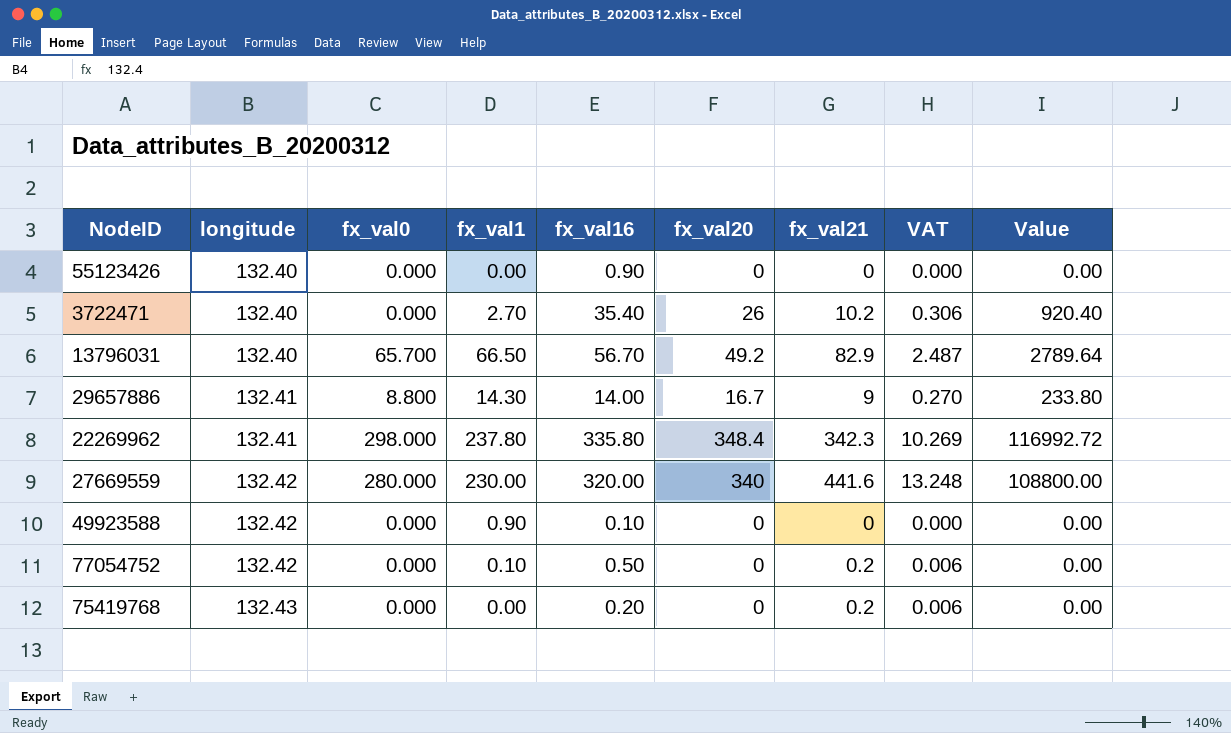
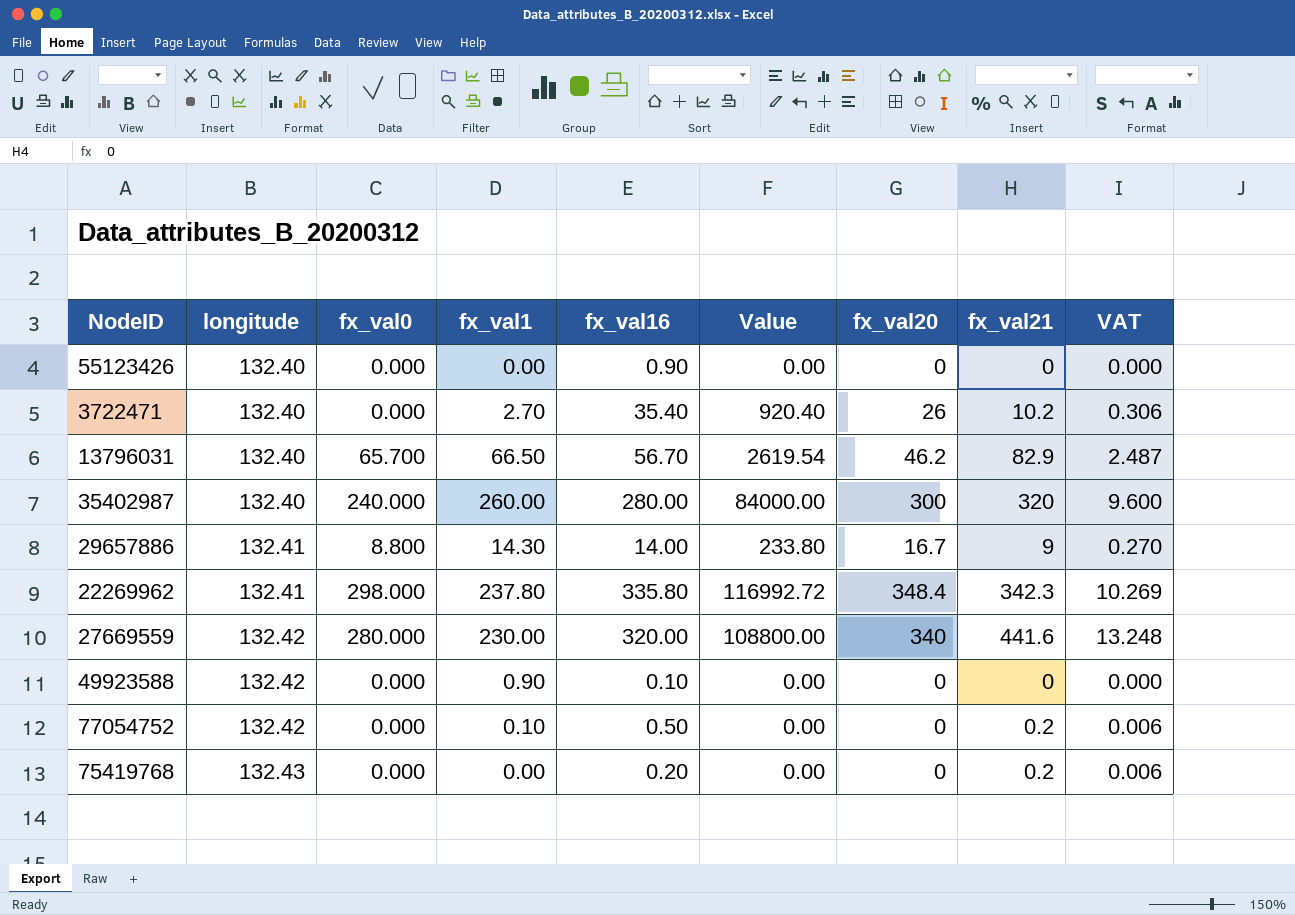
column Value | position: 9 -> 6
13796031 | Value: 2789.64 -> 2619.54
13796031 | fx_val20: 49.2 -> 46.2
row 35402987: none -> 132.40 | 240.000 | 260.00 | 280.00 | 84000.00 | 300 | 320 | 9.600

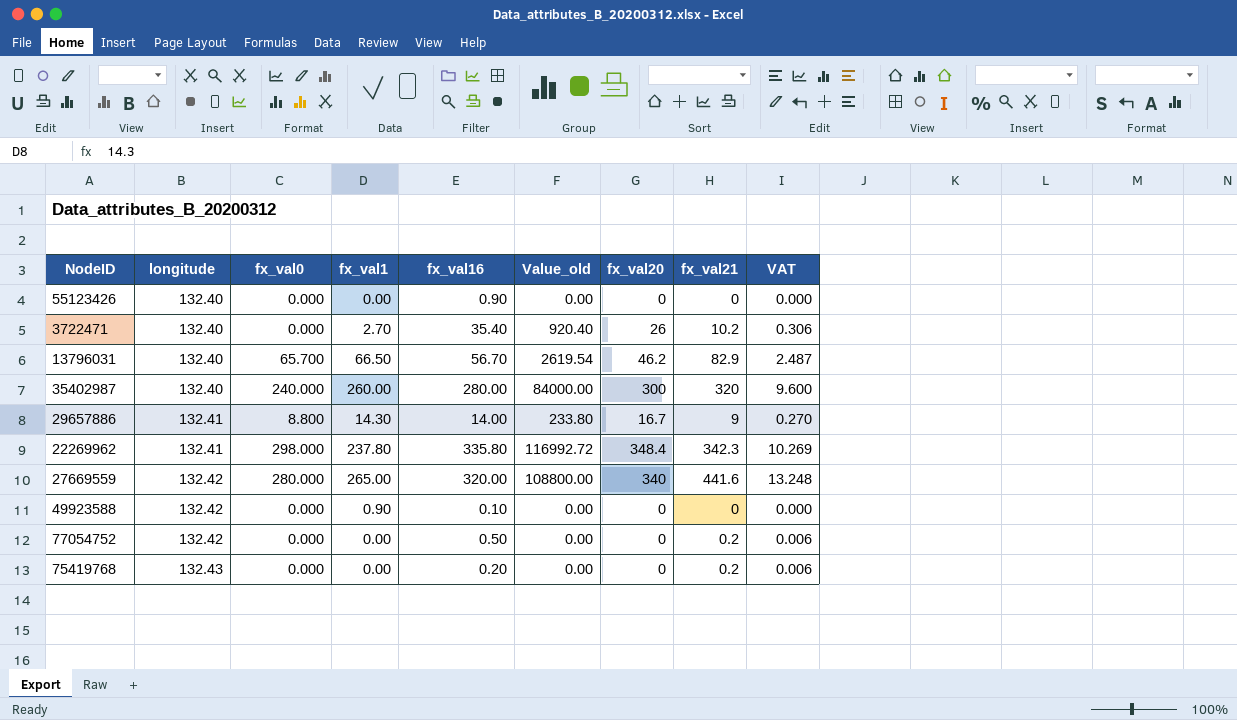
column name: Value -> Value_old
27669559 | fx_val1: 230.00 -> 265.00
77054752 | fx_val1: 0.10 -> 0.00

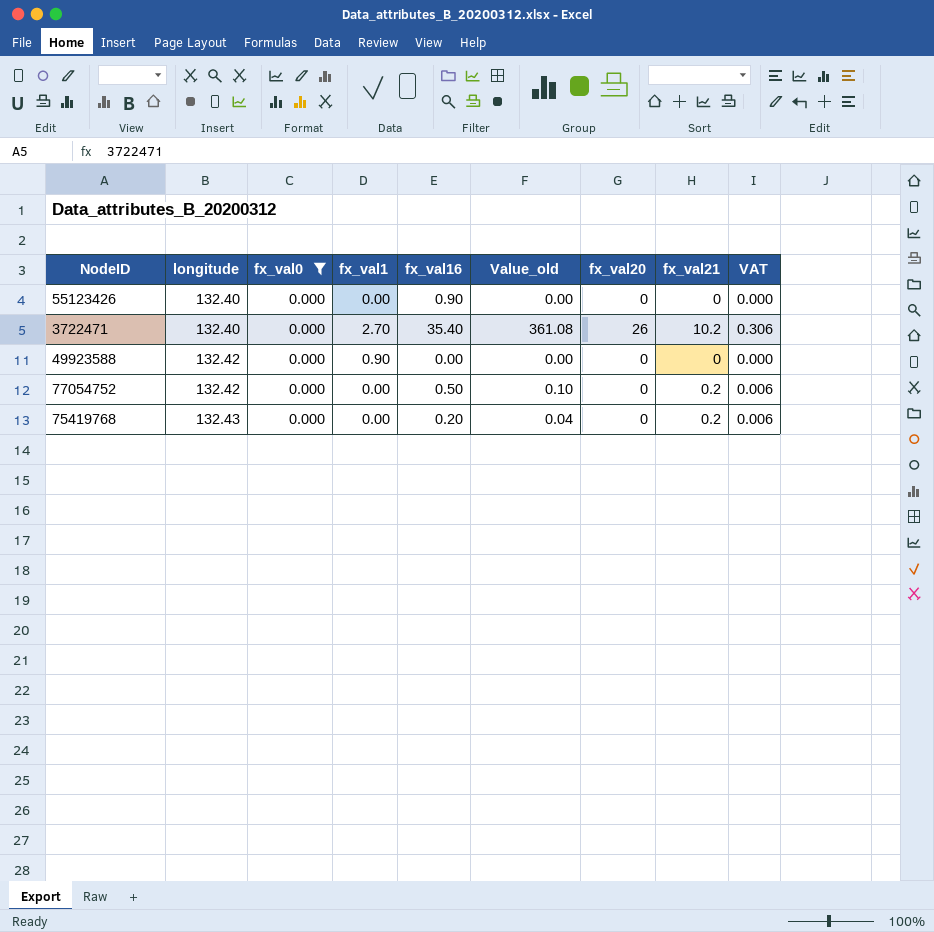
filter: none -> fx_val0 = 0.000
column Value_old | formula: [fx_val16] * [fx_val20] -> [fx_val16] * [fx_val21]
49923588 | fx_val16: 0.10 -> 0.00

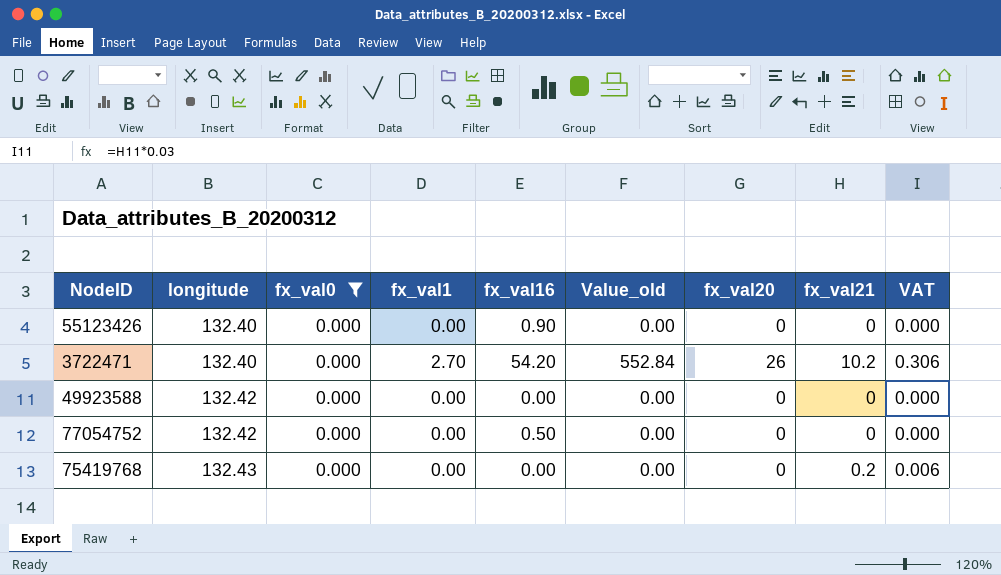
3722471 | fx_val16: 35.40 -> 54.20
3722471 | Value_old: 361.08 -> 552.84
49923588 | fx_val1: 0.90 -> 0.00
77054752 | Value_old: 0.10 -> 0.00
77054752 | fx_val21: 0.2 -> 0
77054752 | VAT: 0.006 -> 0.000
75419768 | fx_val16: 0.20 -> 0.00
75419768 | Value_old: 0.04 -> 0.00

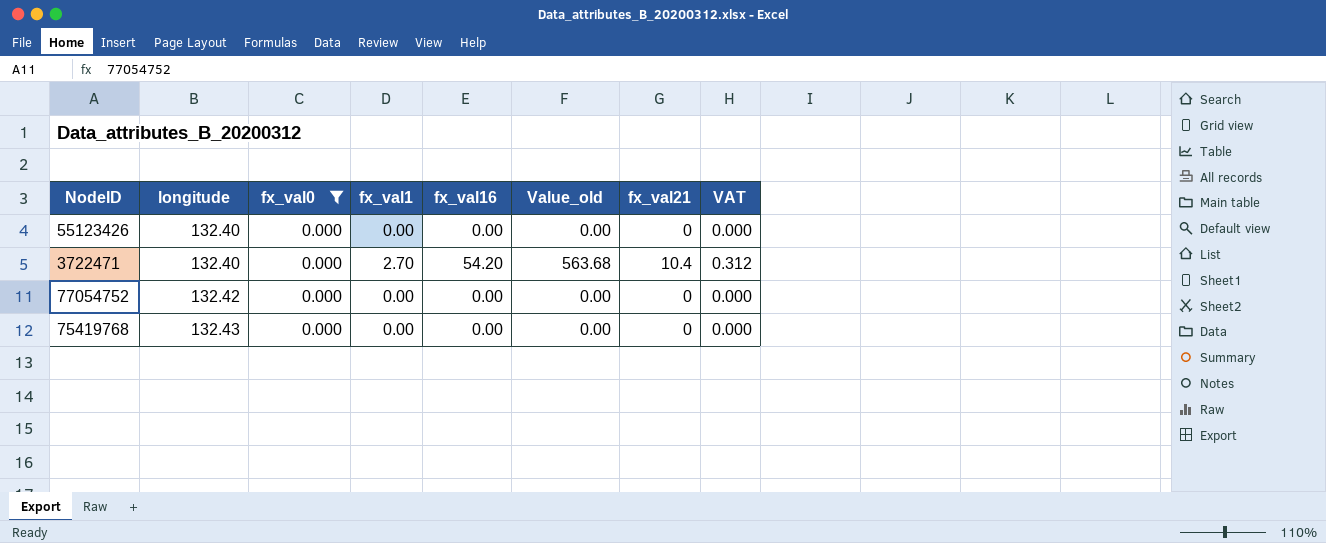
column fx_val20 | position: 7 -> none
row 49923588: 132.42 | 0.000 | 0.00 | 0.00 | 0.00 | 0 | 0 | 0.000 -> none
55123426 | fx_val16: 0.90 -> 0.00
3722471 | Value_old: 552.84 -> 563.68
3722471 | fx_val21: 10.2 -> 10.4
3722471 | VAT: 0.306 -> 0.312
77054752 | fx_val16: 0.50 -> 0.00
75419768 | fx_val21: 0.2 -> 0
75419768 | VAT: 0.006 -> 0.000

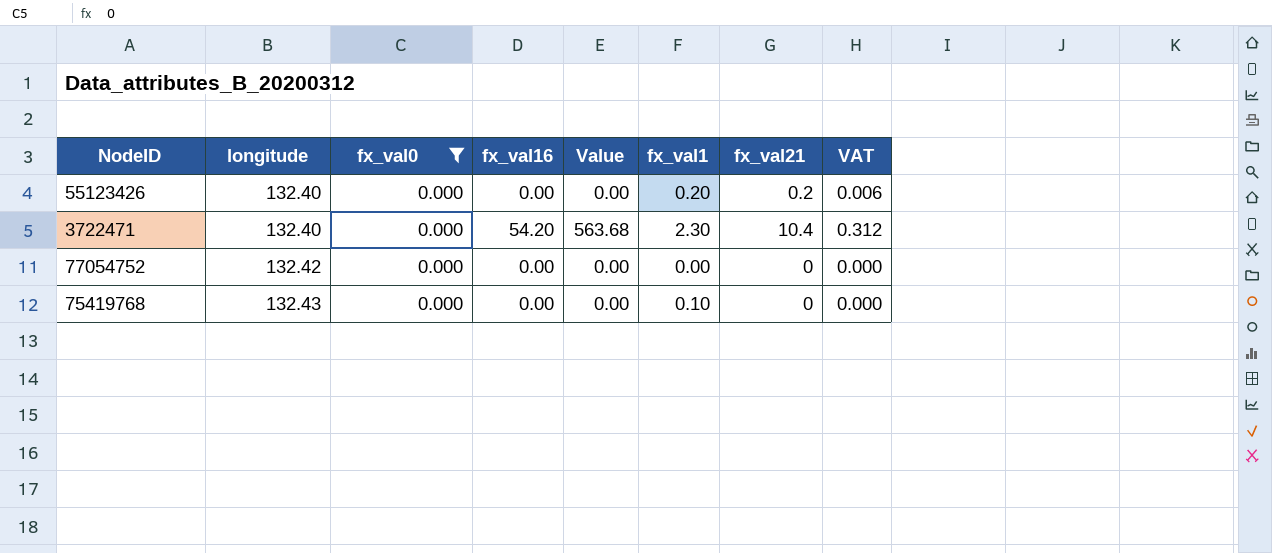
column name: Value_old -> Value
column fx_val1 | position: 4 -> 6
55123426 | fx_val1: 0.00 -> 0.20
55123426 | fx_val21: 0 -> 0.2
55123426 | VAT: 0.000 -> 0.006
3722471 | fx_val1: 2.70 -> 2.30
75419768 | fx_val1: 0.00 -> 0.10

